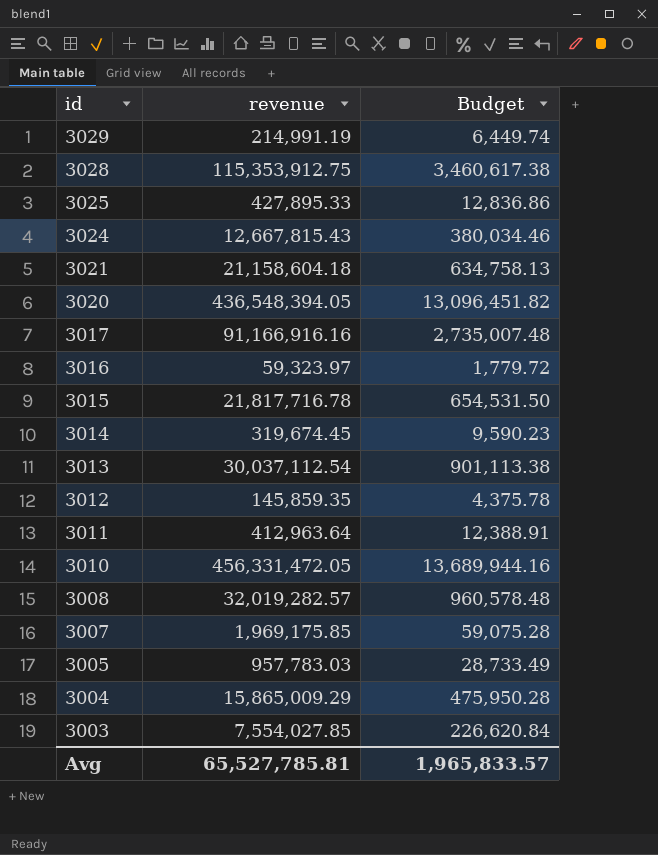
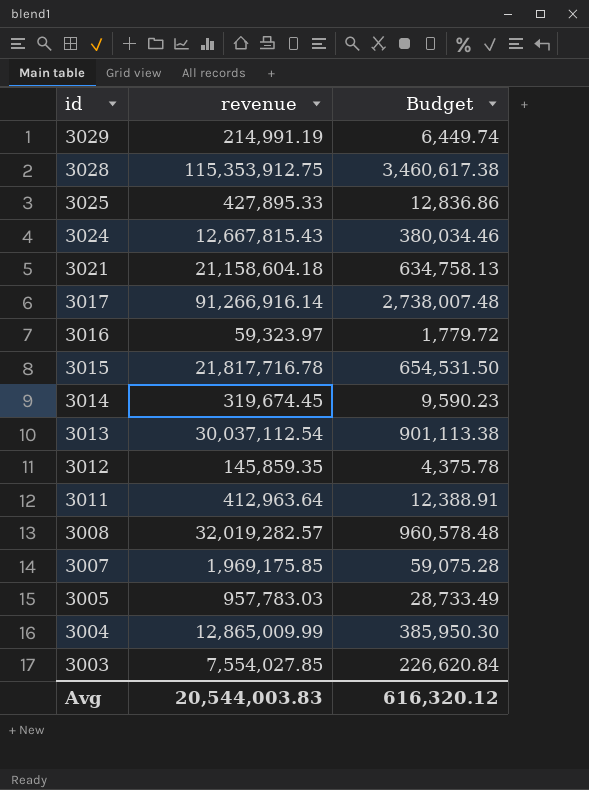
row 3020: 436,548,394.05 | 13,096,451.82 -> none
row 3010: 456,331,472.05 | 13,689,944.16 -> none
3017 | revenue: 91,166,916.16 -> 91,266,916.14
3017 | Budget: 2,735,007.48 -> 2,738,007.48
3004 | revenue: 15,865,009.29 -> 12,865,009.99
3004 | Budget: 475,950.28 -> 385,950.30
Avg | revenue: 65,527,785.81 -> 20,544,003.83
Avg | Budget: 1,965,833.57 -> 616,320.12

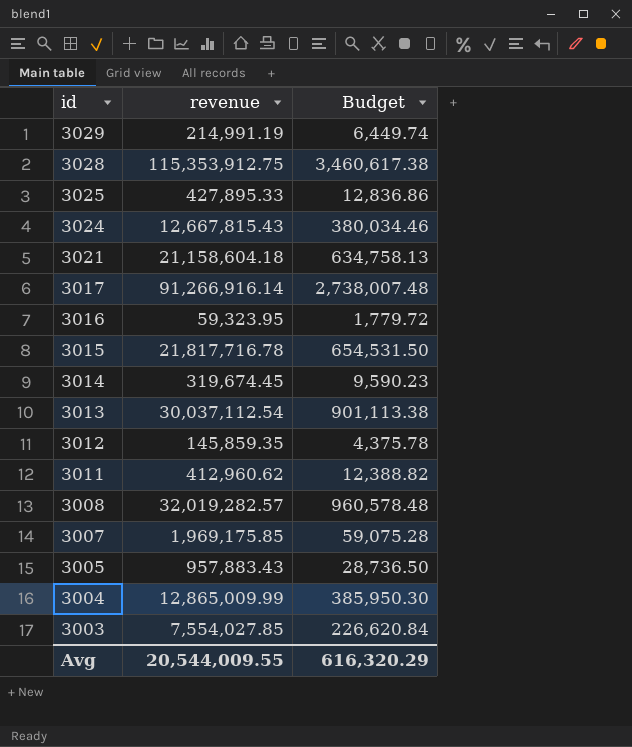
3016 | revenue: 59,323.97 -> 59,323.95
3011 | revenue: 412,963.64 -> 412,960.62
3011 | Budget: 12,388.91 -> 12,388.82
3005 | revenue: 957,783.03 -> 957,883.43
3005 | Budget: 28,733.49 -> 28,736.50
Avg | revenue: 20,544,003.83 -> 20,544,009.55
Avg | Budget: 616,320.12 -> 616,320.29

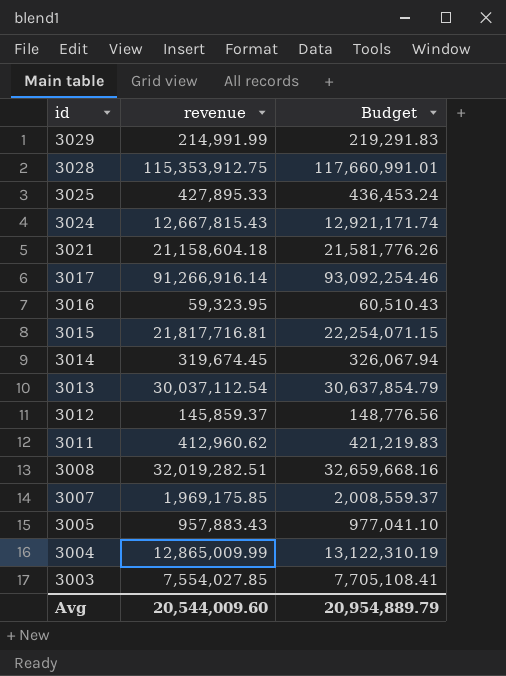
column Budget | formula: [revenue] * 0.03 -> [revenue] * 1.02
3029 | revenue: 214,991.19 -> 214,991.99
3015 | revenue: 21,817,716.78 -> 21,817,716.81
3012 | revenue: 145,859.35 -> 145,859.37
3008 | revenue: 32,019,282.57 -> 32,019,282.51
Avg | revenue: 20,544,009.55 -> 20,544,009.60
Avg | Budget: 616,320.29 -> 20,954,889.79

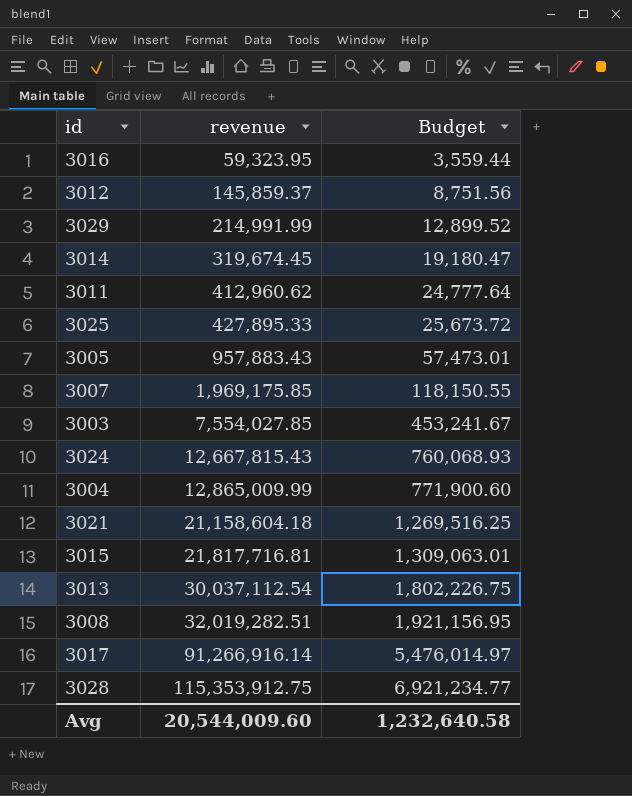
row order: id descending -> revenue ascending
column Budget | formula: [revenue] * 1.02 -> [revenue] * 0.06
Avg | Budget: 20,954,889.79 -> 1,232,640.58

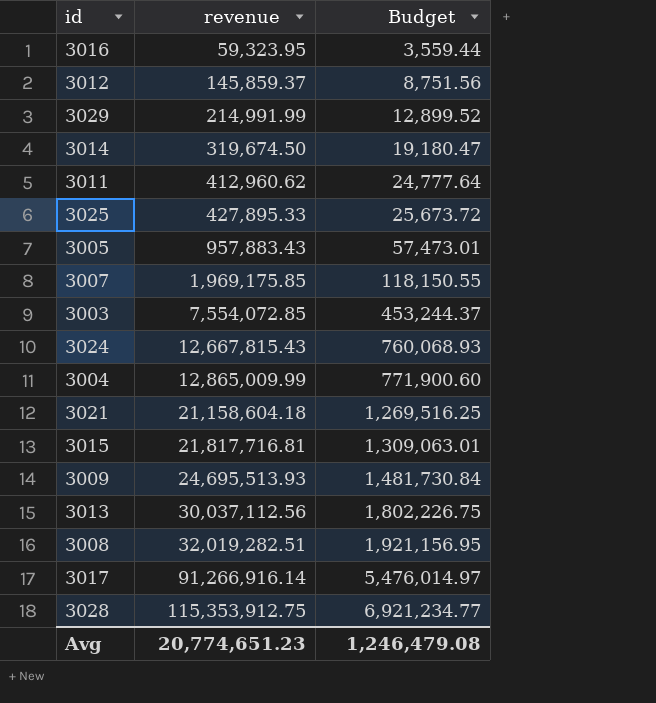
3014 | revenue: 319,674.45 -> 319,674.50
3003 | revenue: 7,554,027.85 -> 7,554,072.85
3003 | Budget: 453,241.67 -> 453,244.37
row 3009: none -> 24,695,513.93 | 1,481,730.84
3013 | revenue: 30,037,112.54 -> 30,037,112.56
Avg | revenue: 20,544,009.60 -> 20,774,651.23
Avg | Budget: 1,232,640.58 -> 1,246,479.08

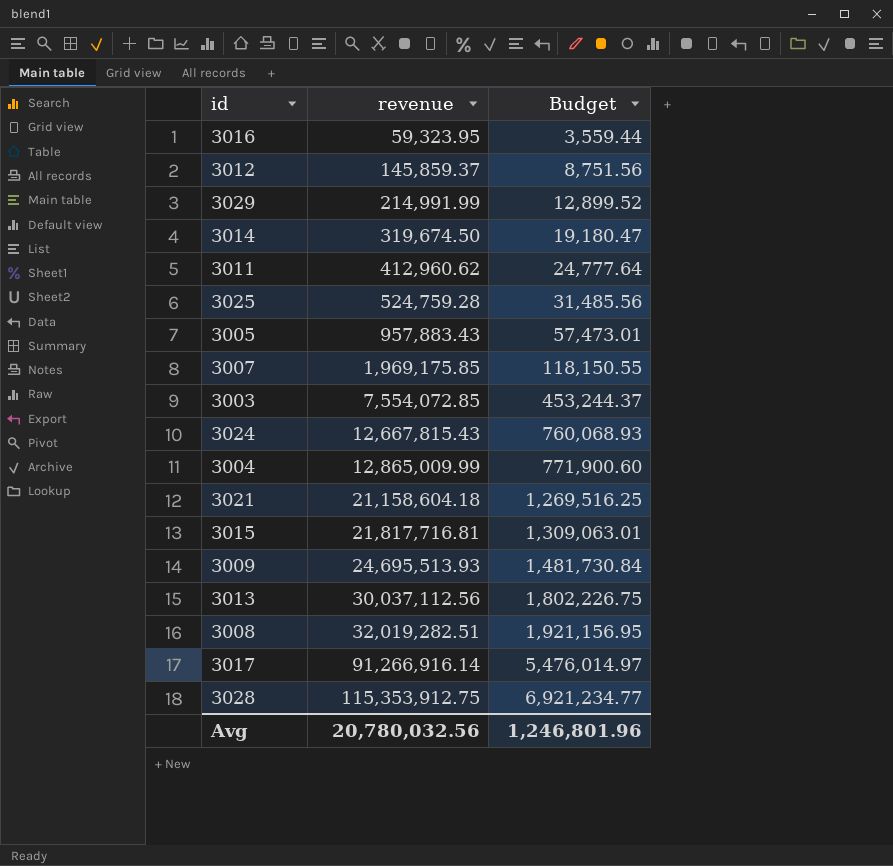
3025 | revenue: 427,895.33 -> 524,759.28
3025 | Budget: 25,673.72 -> 31,485.56
Avg | revenue: 20,774,651.23 -> 20,780,032.56
Avg | Budget: 1,246,479.08 -> 1,246,801.96

